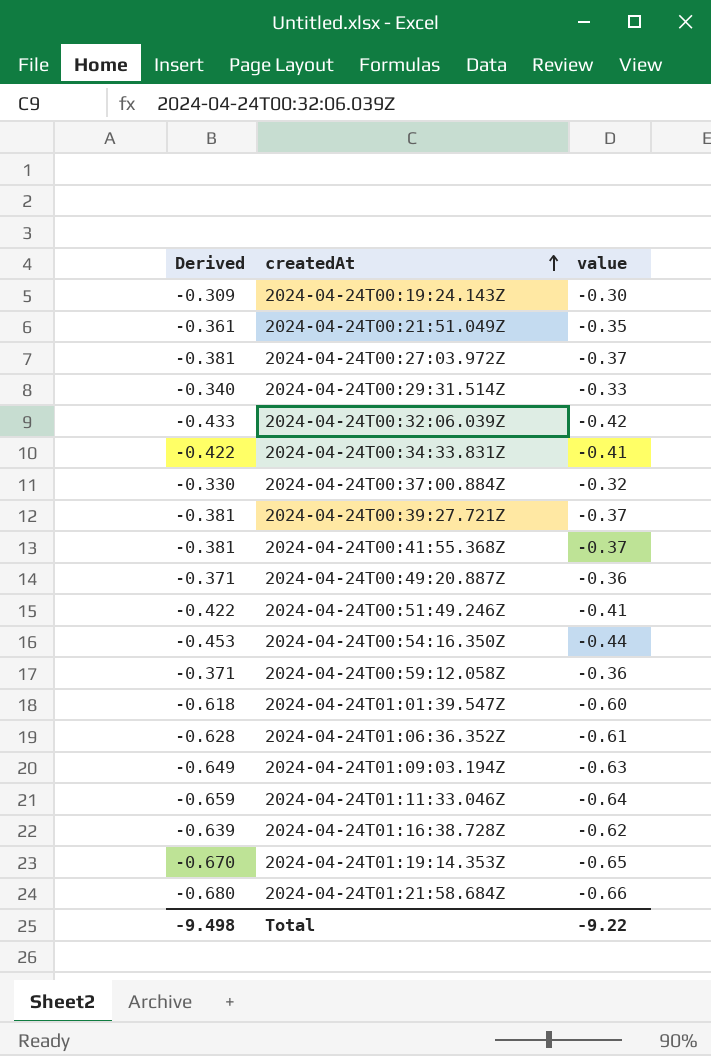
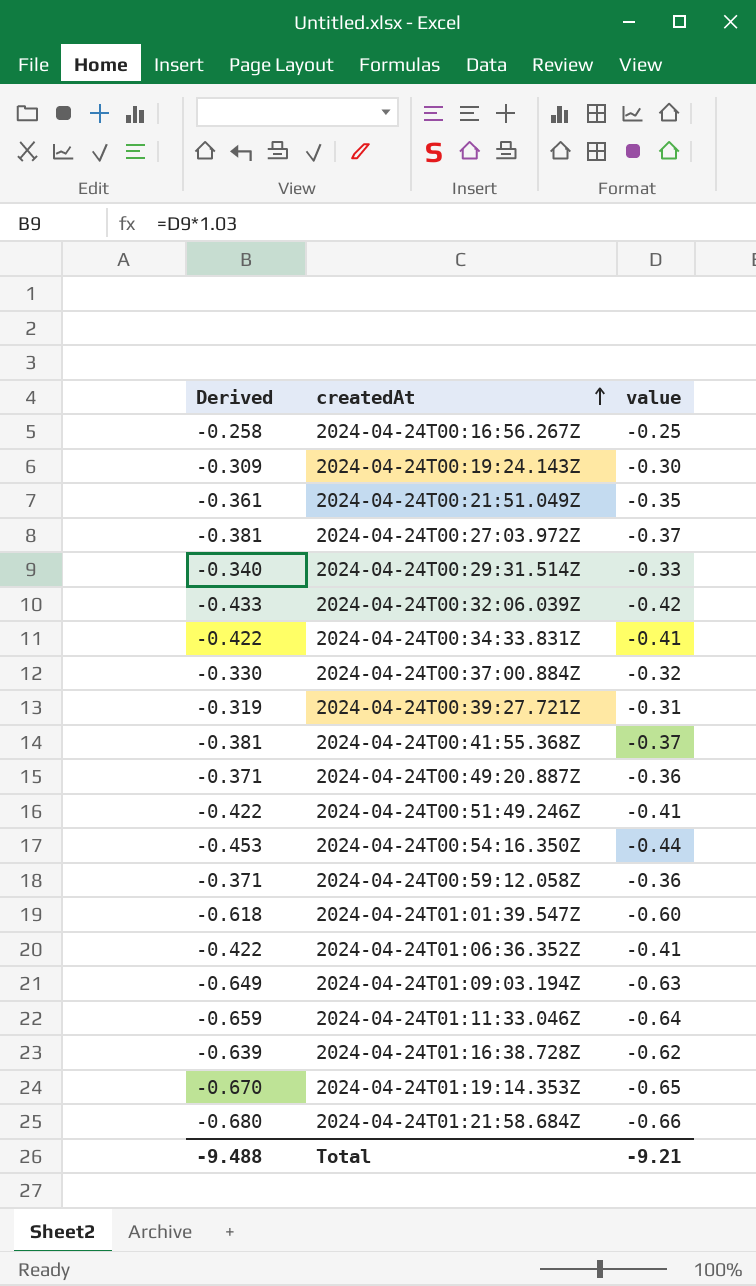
row 2024-04-24T00:16:56.267Z: none -> -0.258 | -0.25
2024-04-24T00:39:27.721Z | Derived: -0.381 -> -0.319
2024-04-24T00:39:27.721Z | value: -0.37 -> -0.31
2024-04-24T01:06:36.352Z | Derived: -0.628 -> -0.422
2024-04-24T01:06:36.352Z | value: -0.61 -> -0.41
Total | Derived: -9.498 -> -9.488
Total | value: -9.22 -> -9.21

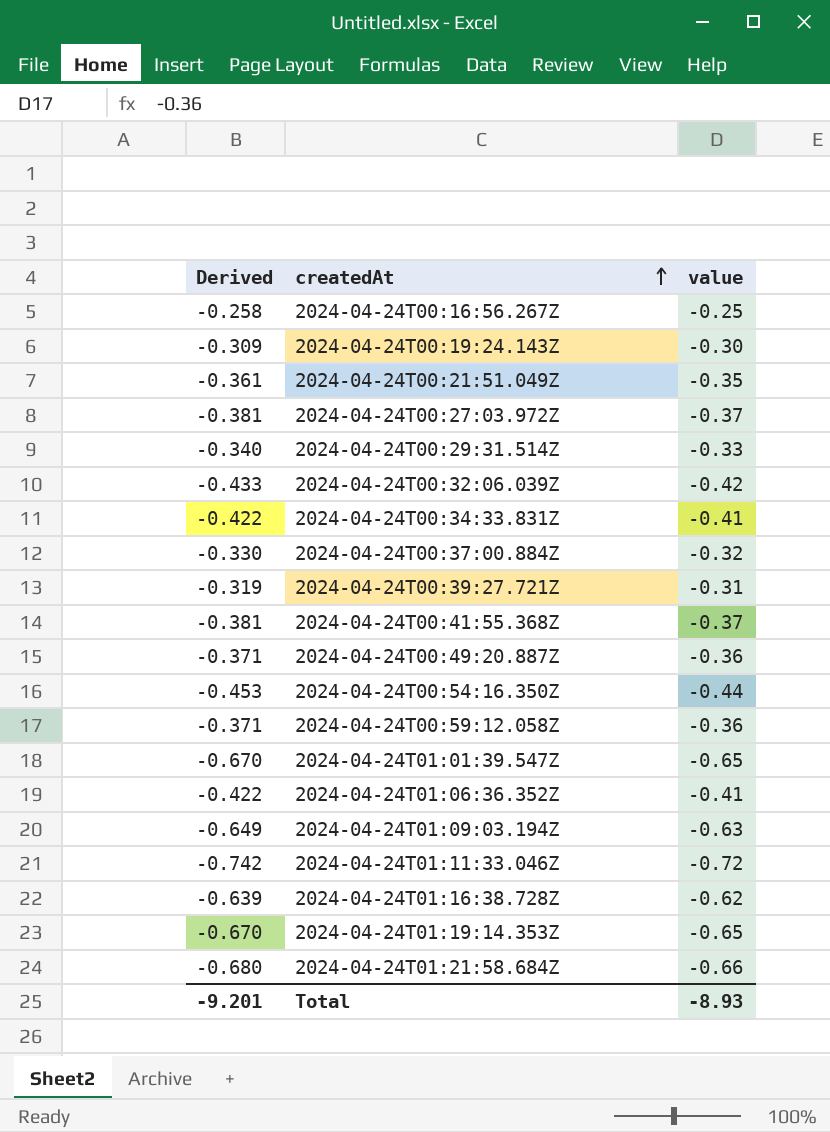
row 2024-04-24T00:51:49.246Z: -0.422 | -0.41 -> none
2024-04-24T01:01:39.547Z | Derived: -0.618 -> -0.670
2024-04-24T01:01:39.547Z | value: -0.60 -> -0.65
2024-04-24T01:11:33.046Z | Derived: -0.659 -> -0.742
2024-04-24T01:11:33.046Z | value: -0.64 -> -0.72
Total | Derived: -9.488 -> -9.201
Total | value: -9.21 -> -8.93

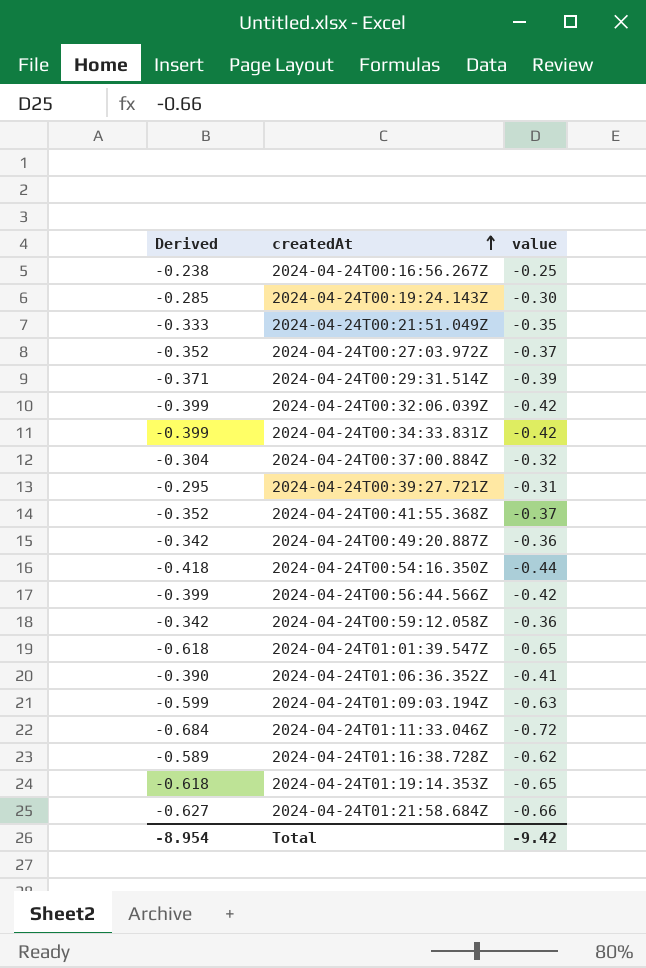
column Derived | formula: [value] * 1.03 -> [value] * 0.95
2024-04-24T00:29:31.514Z | value: -0.33 -> -0.39
2024-04-24T00:34:33.831Z | value: -0.41 -> -0.42
row 2024-04-24T00:56:44.566Z: none -> -0.399 | -0.42
Total | Derived: -9.201 -> -8.954
Total | value: -8.93 -> -9.42

